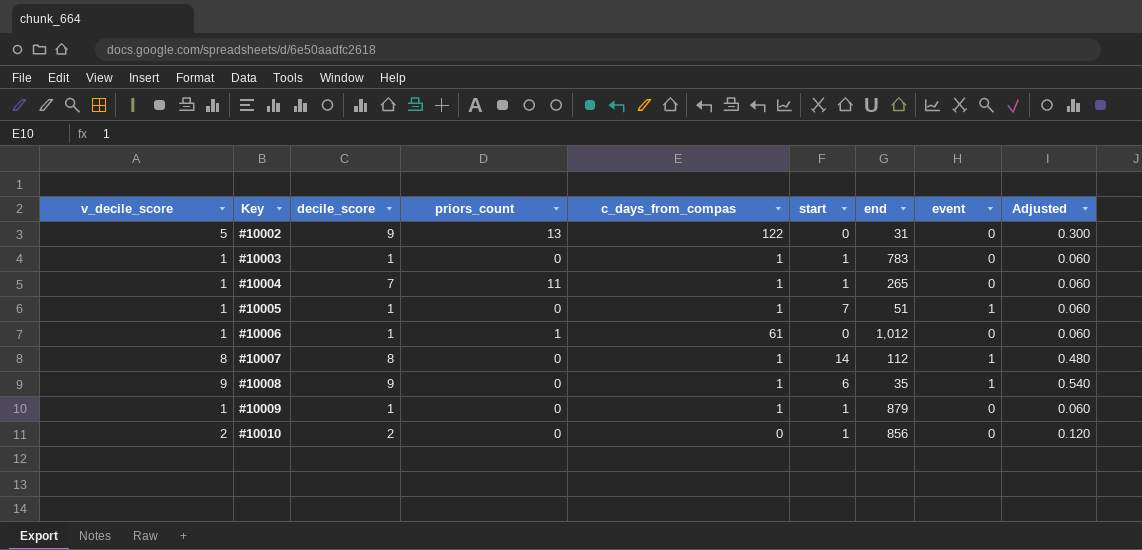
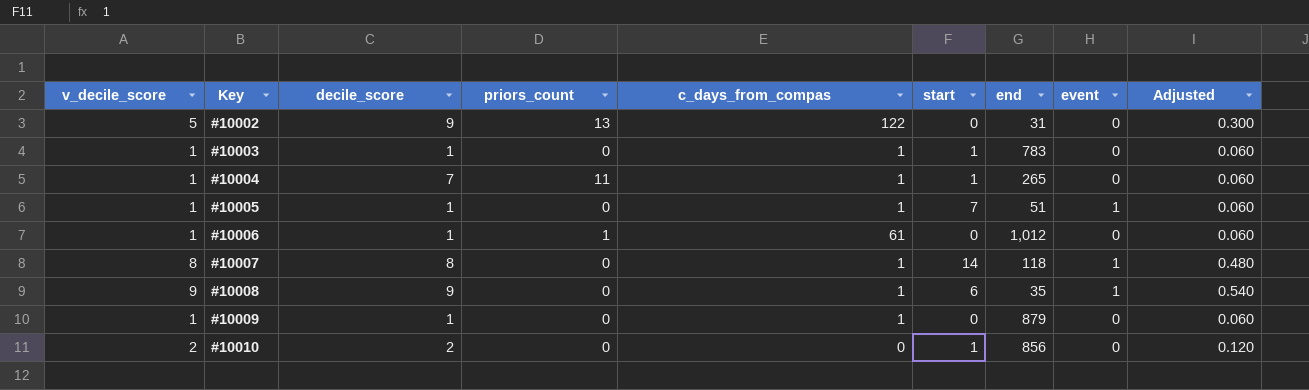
#10007 | end: 112 -> 118
#10009 | start: 1 -> 0

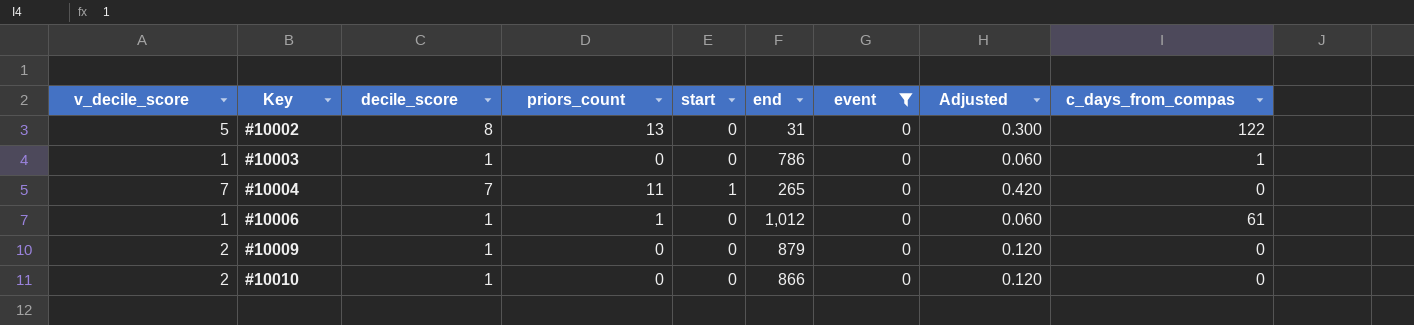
filter: none -> event = 0
column c_days_from_compas | position: 5 -> 9
#10002 | decile_score: 9 -> 8
#10003 | start: 1 -> 0
#10003 | end: 783 -> 786
#10004 | v_decile_score: 1 -> 7
#10004 | Adjusted: 0.060 -> 0.420
#10004 | c_days_from_compas: 1 -> 0
#10009 | v_decile_score: 1 -> 2
#10009 | Adjusted: 0.060 -> 0.120
#10009 | c_days_from_compas: 1 -> 0
#10010 | decile_score: 2 -> 1
#10010 | start: 1 -> 0
#10010 | end: 856 -> 866

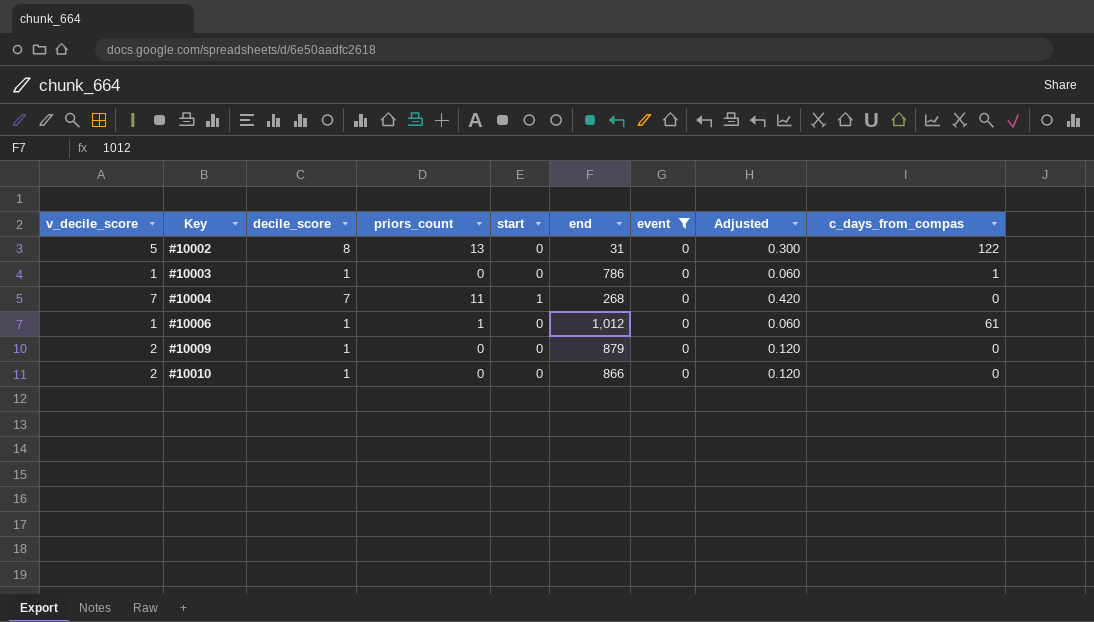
#10004 | end: 265 -> 268

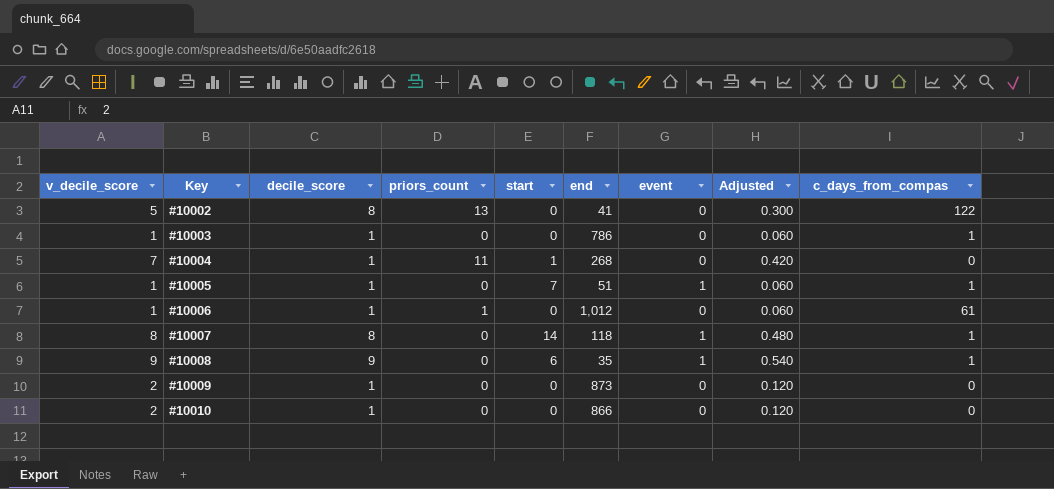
filter: event = 0 -> none
#10002 | end: 31 -> 41
#10004 | decile_score: 7 -> 1
#10009 | end: 879 -> 873

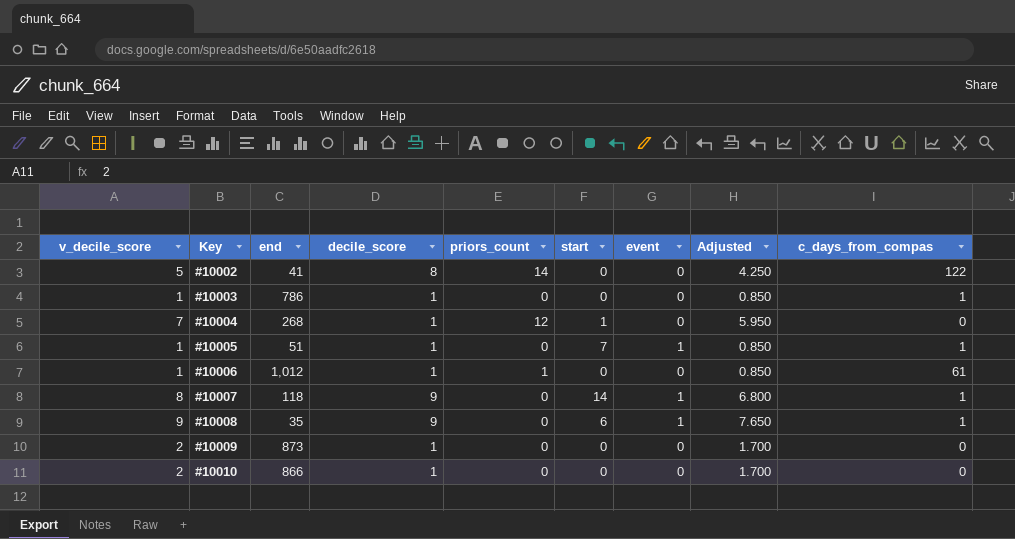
column end | position: 6 -> 3
column Adjusted | formula: [v_decile_score] * 0.06 -> [v_decile_score] * 0.85
#10002 | priors_count: 13 -> 14
#10004 | priors_count: 11 -> 12
#10007 | decile_score: 8 -> 9

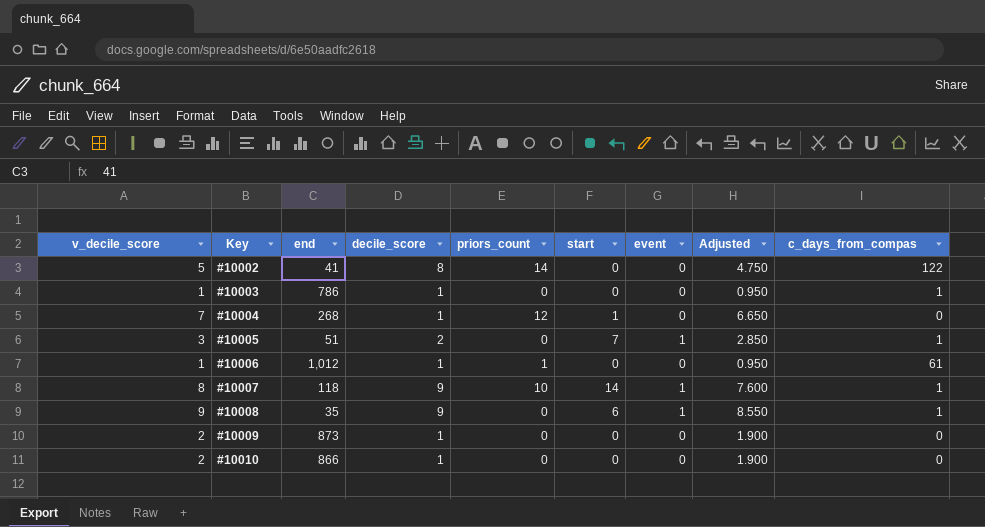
column Adjusted | formula: [v_decile_score] * 0.85 -> [v_decile_score] * 0.95
#10005 | v_decile_score: 1 -> 3
#10005 | decile_score: 1 -> 2
#10007 | priors_count: 0 -> 10

